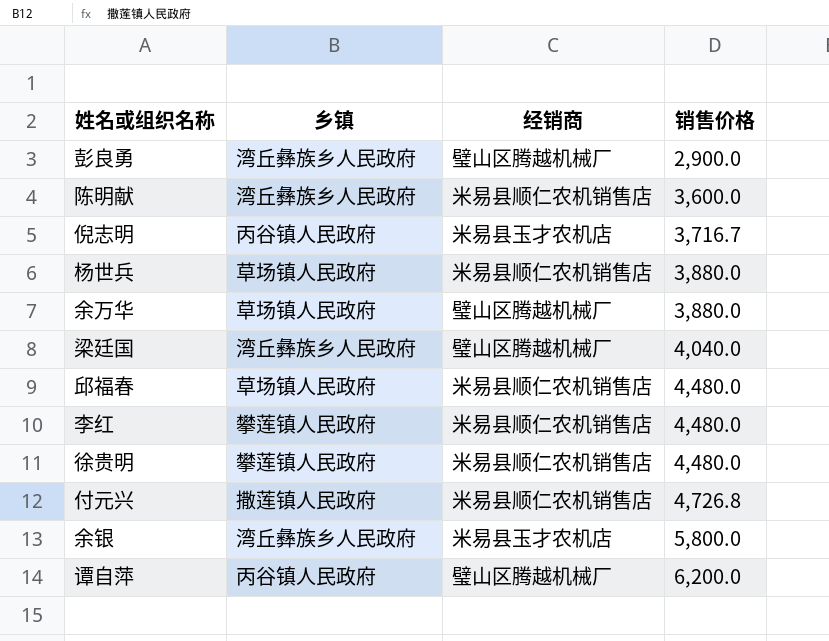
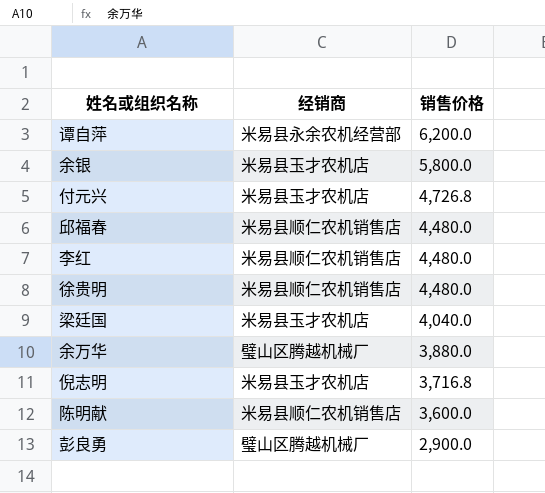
row order: 销售价格 ascending -> 销售价格 descending
column 乡镇 | position: 2 -> none
row 杨世兵: 草场镇人民政府 | 米易县顺仁农机销售店 | 3,880.0 -> none
谭自萍 | 经销商: 璧山区腾越机械厂 -> 米易县永余农机经营部
付元兴 | 经销商: 米易县顺仁农机销售店 -> 米易县玉才农机店
梁廷国 | 经销商: 璧山区腾越机械厂 -> 米易县玉才农机店
倪志明 | 销售价格: 3,716.7 -> 3,716.8

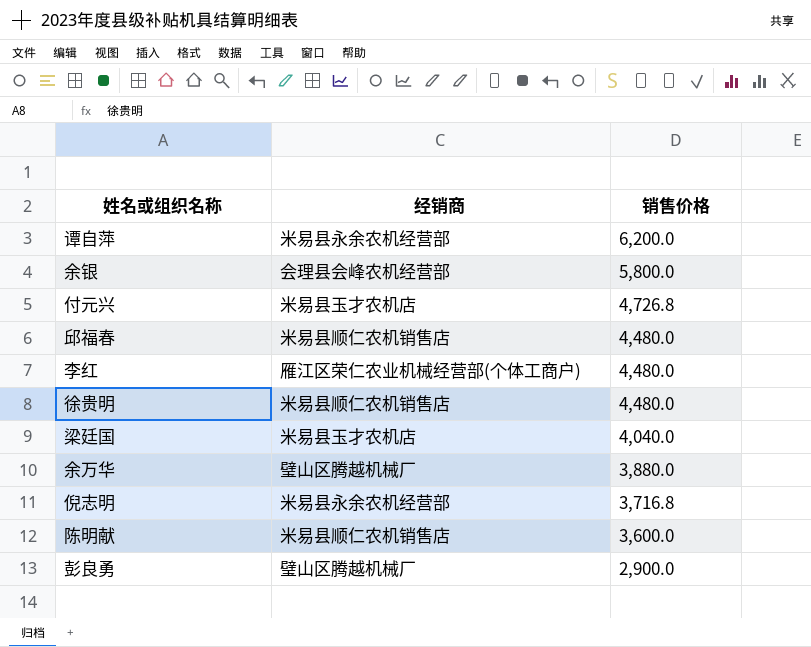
余银 | 经销商: 米易县玉才农机店 -> 会理县会峰农机经营部
李红 | 经销商: 米易县顺仁农机销售店 -> 雁江区荣仁农业机械经营部(个体工商户)
倪志明 | 经销商: 米易县玉才农机店 -> 米易县永余农机经营部

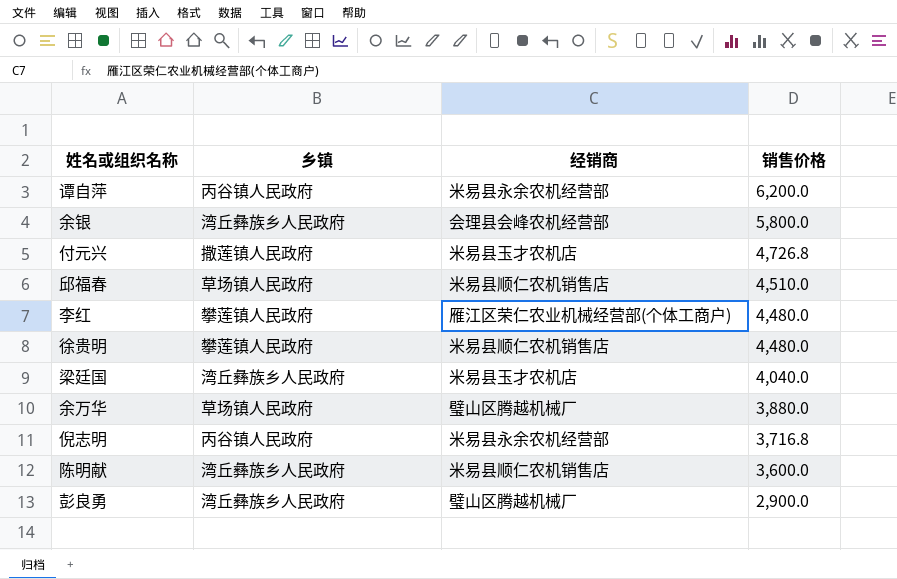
column 乡镇 | position: none -> 2
邱福春 | 销售价格: 4,480.0 -> 4,510.0

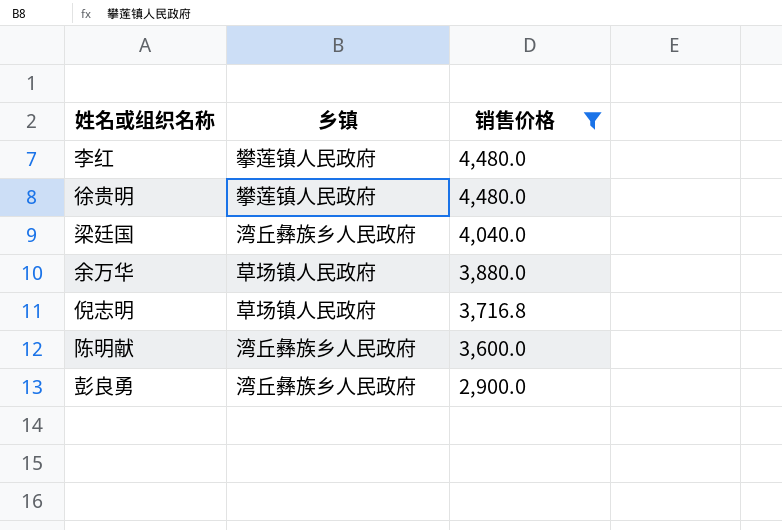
filter: none -> 销售价格 <= 4,480.0
column 经销商 | position: 3 -> none
倪志明 | 乡镇: 丙谷镇人民政府 -> 草场镇人民政府

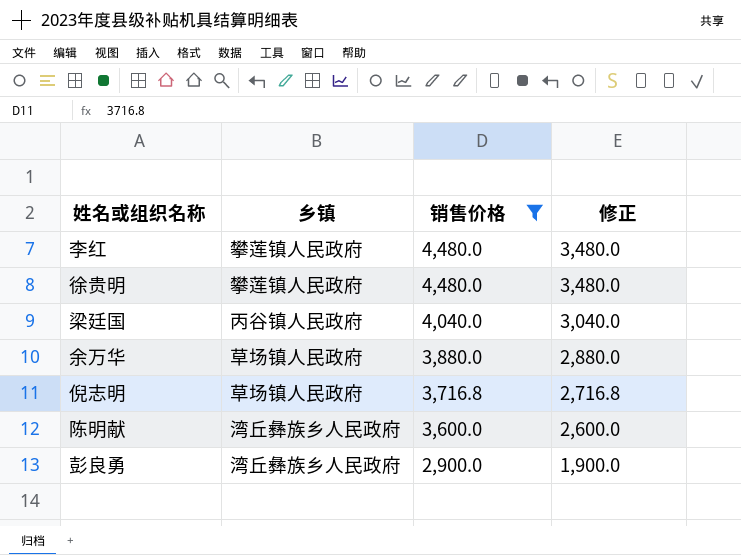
column 修正 | formula: none -> [销售价格] - 1000
梁廷国 | 乡镇: 湾丘彝族乡人民政府 -> 丙谷镇人民政府

